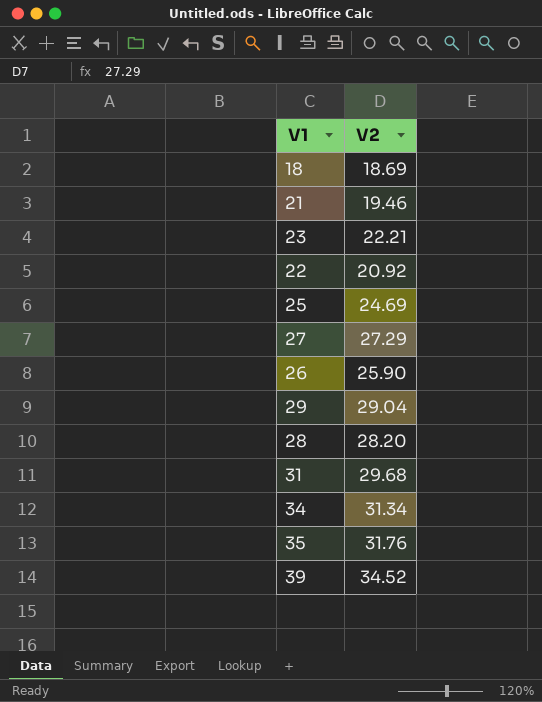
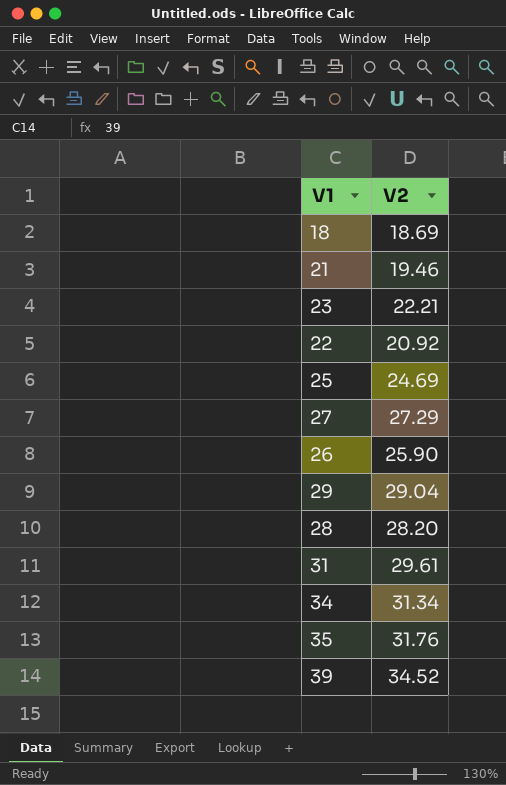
31 | V2: 29.68 -> 29.61

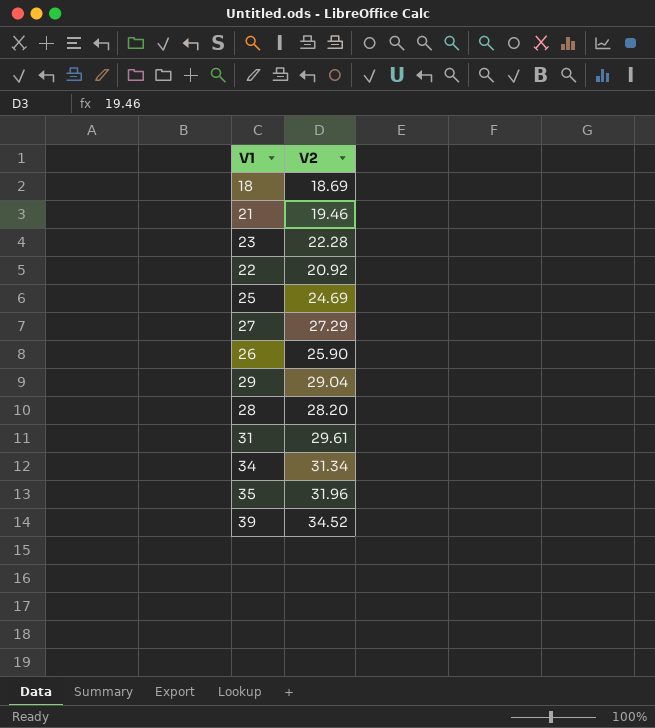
23 | V2: 22.21 -> 22.28
35 | V2: 31.76 -> 31.96

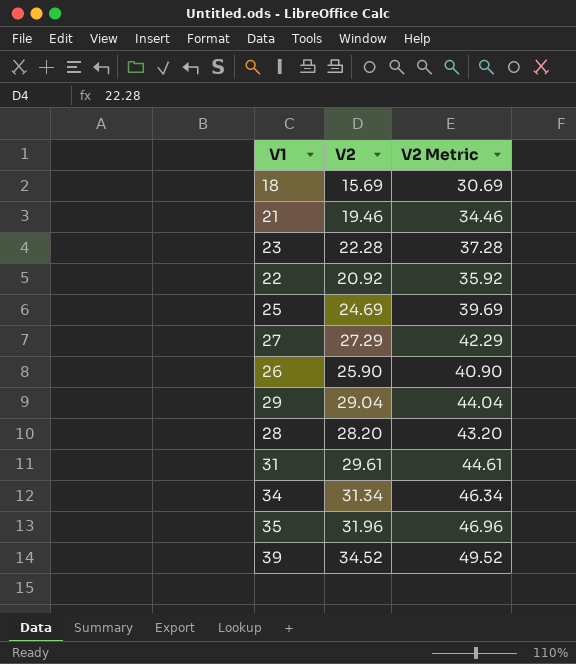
column V2 Metric | formula: none -> [V2] + 15
18 | V2: 18.69 -> 15.69

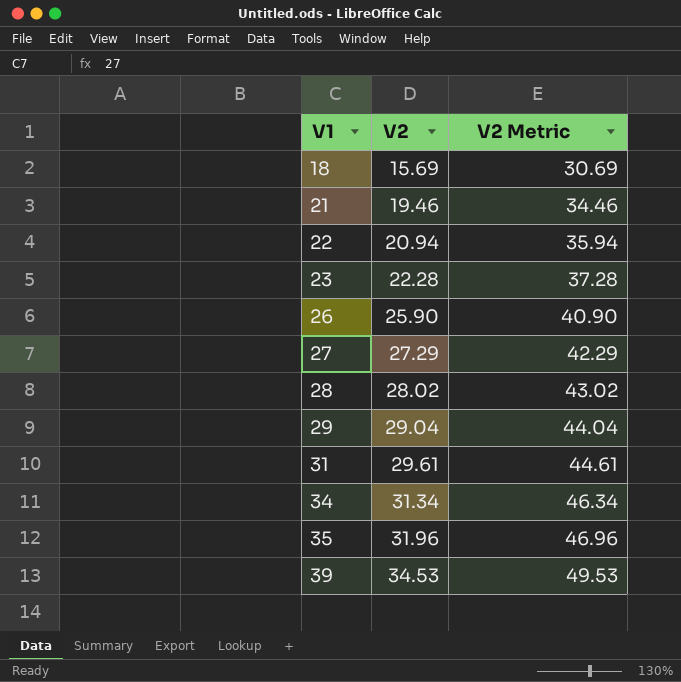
row order: none -> V1 ascending
row 25: 24.69 | 39.69 -> none
22 | V2: 20.92 -> 20.94
22 | V2 Metric: 35.92 -> 35.94
28 | V2: 28.20 -> 28.02
28 | V2 Metric: 43.20 -> 43.02
39 | V2: 34.52 -> 34.53
39 | V2 Metric: 49.52 -> 49.53

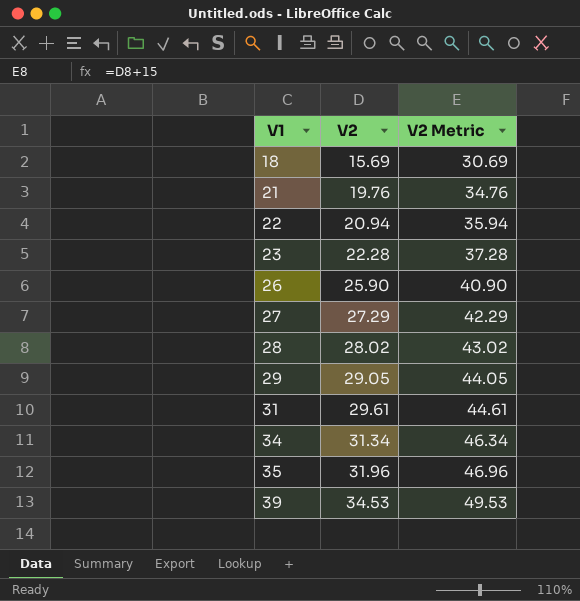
21 | V2: 19.46 -> 19.76
21 | V2 Metric: 34.46 -> 34.76
29 | V2: 29.04 -> 29.05
29 | V2 Metric: 44.04 -> 44.05

